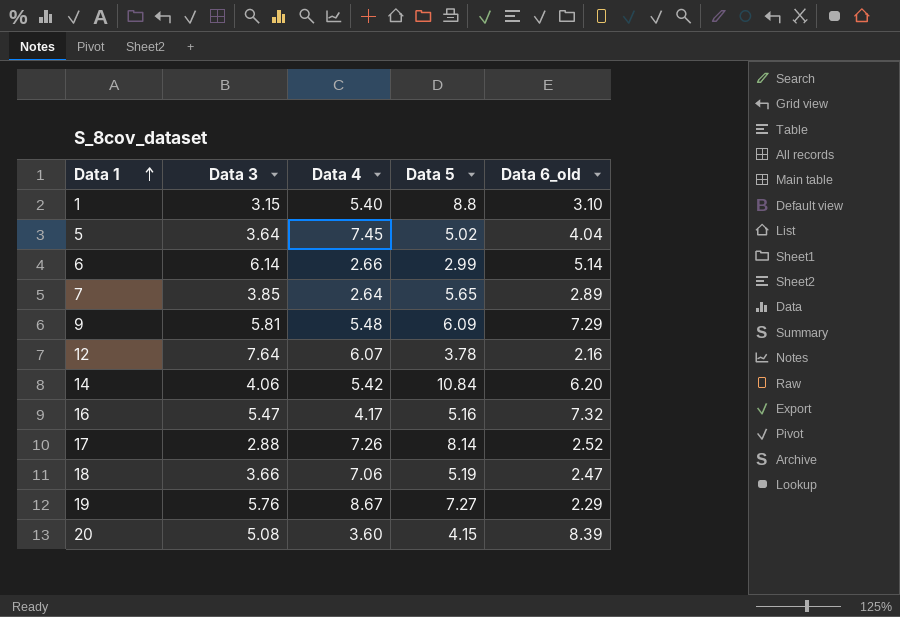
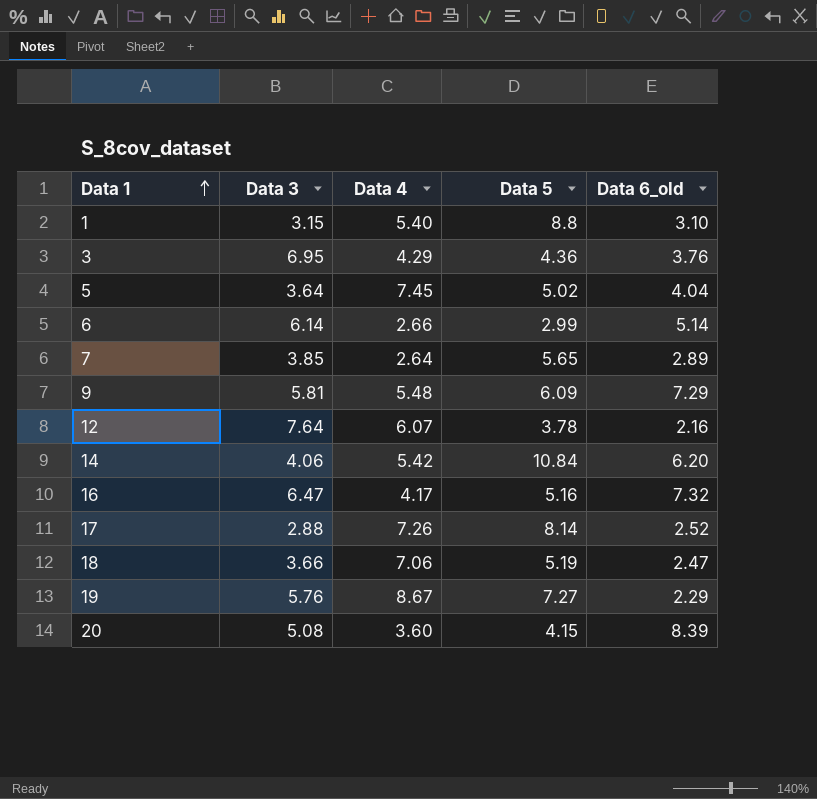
row 3: none -> 6.95 | 4.29 | 4.36 | 3.76
16 | Data 3: 5.47 -> 6.47

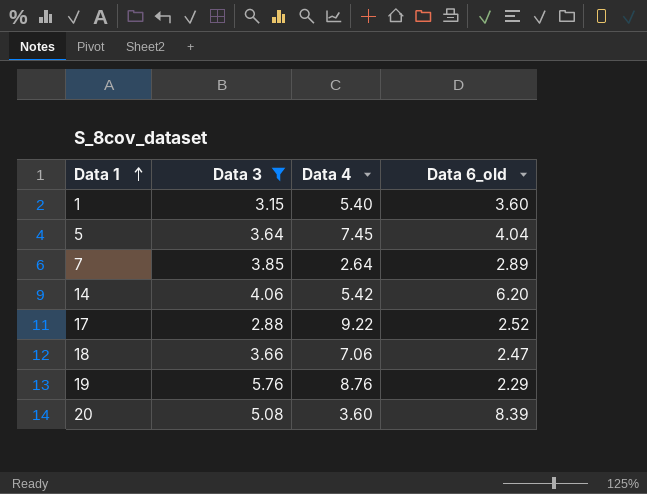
filter: none -> Data 3 <= 5.76
column Data 5 | position: 4 -> none
1 | Data 6_old: 3.10 -> 3.60
17 | Data 4: 7.26 -> 9.22
19 | Data 4: 8.67 -> 8.76

